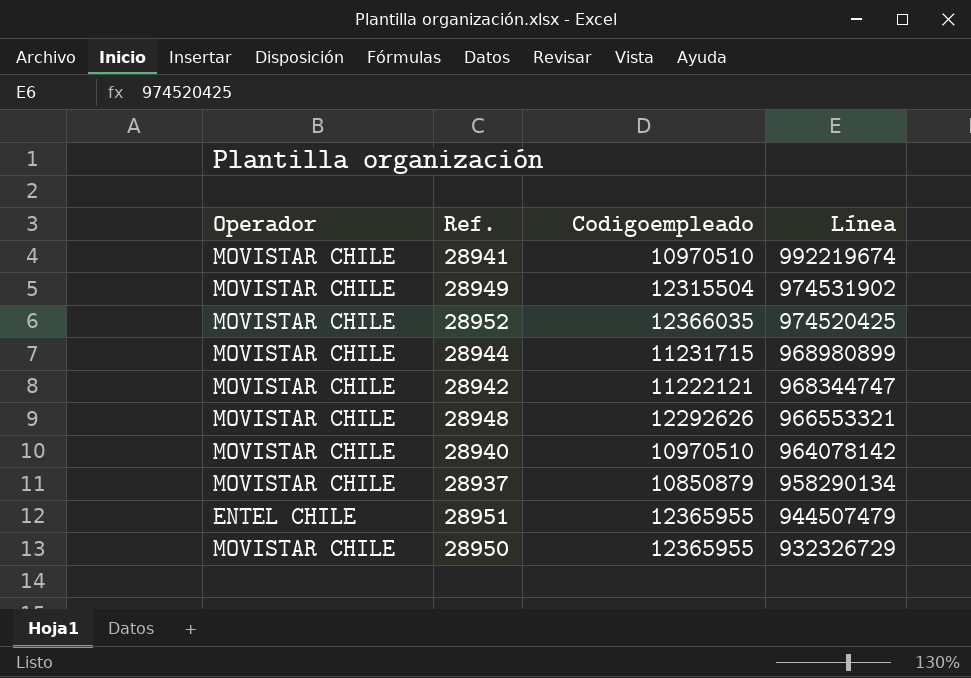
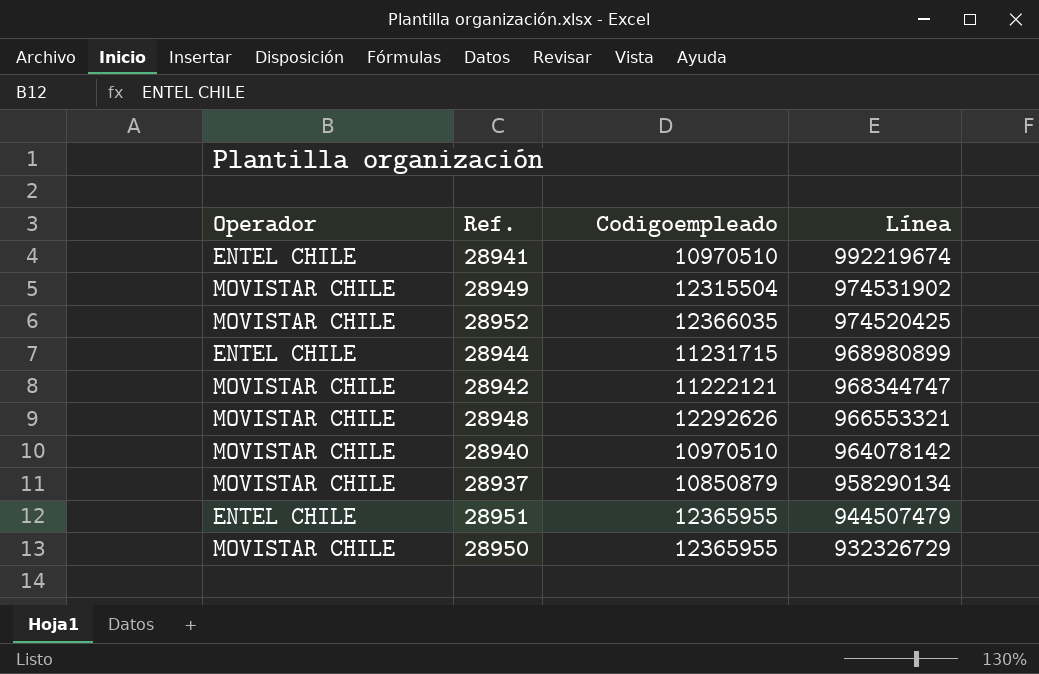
28941 | Operador: MOVISTAR CHILE -> ENTEL CHILE
28944 | Operador: MOVISTAR CHILE -> ENTEL CHILE

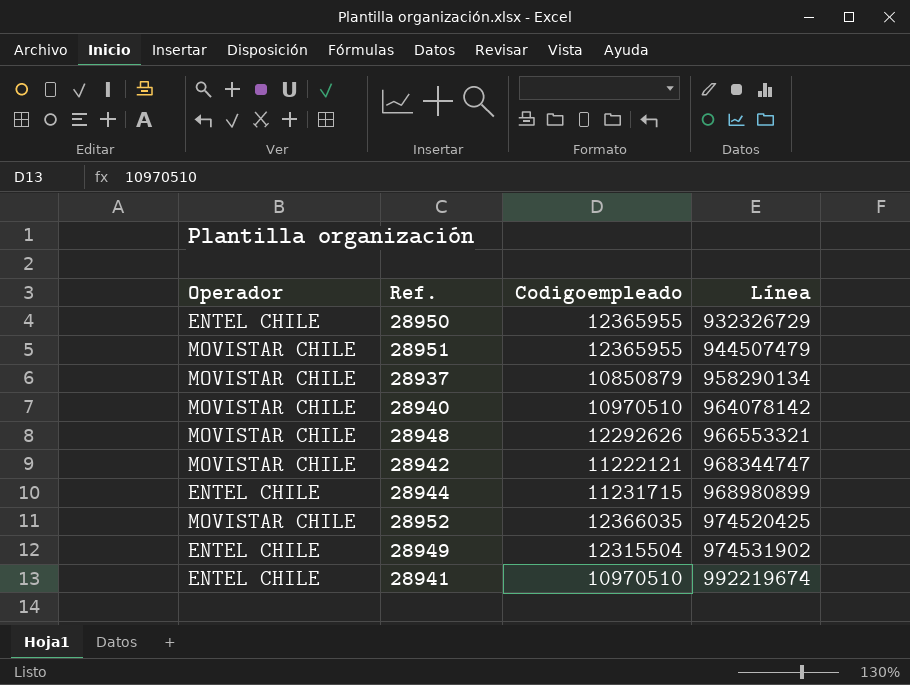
row order: Línea descending -> Línea ascending
28950 | Operador: MOVISTAR CHILE -> ENTEL CHILE
28951 | Operador: ENTEL CHILE -> MOVISTAR CHILE
28949 | Operador: MOVISTAR CHILE -> ENTEL CHILE

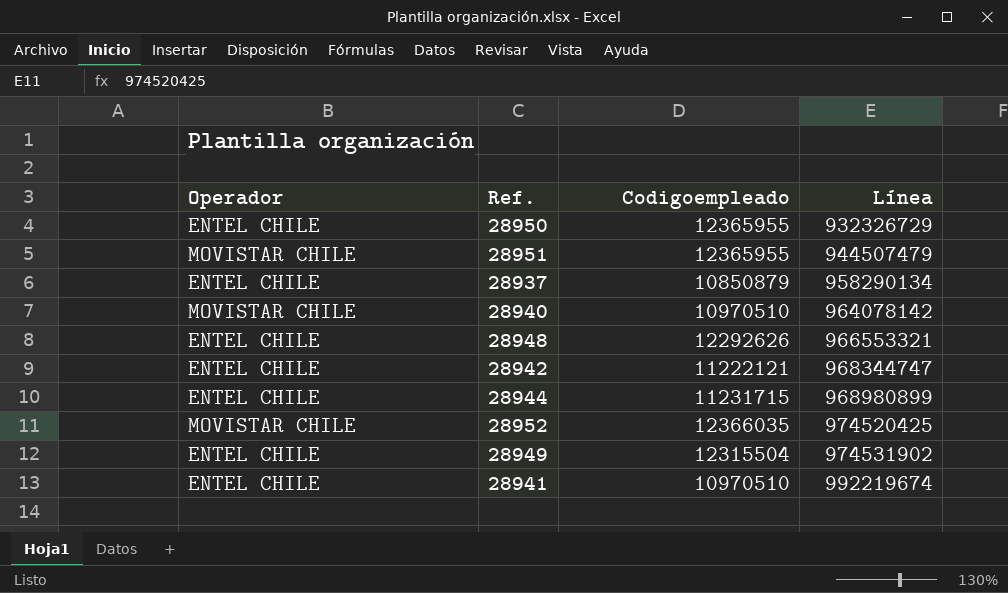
28937 | Operador: MOVISTAR CHILE -> ENTEL CHILE
28948 | Operador: MOVISTAR CHILE -> ENTEL CHILE
28942 | Operador: MOVISTAR CHILE -> ENTEL CHILE

